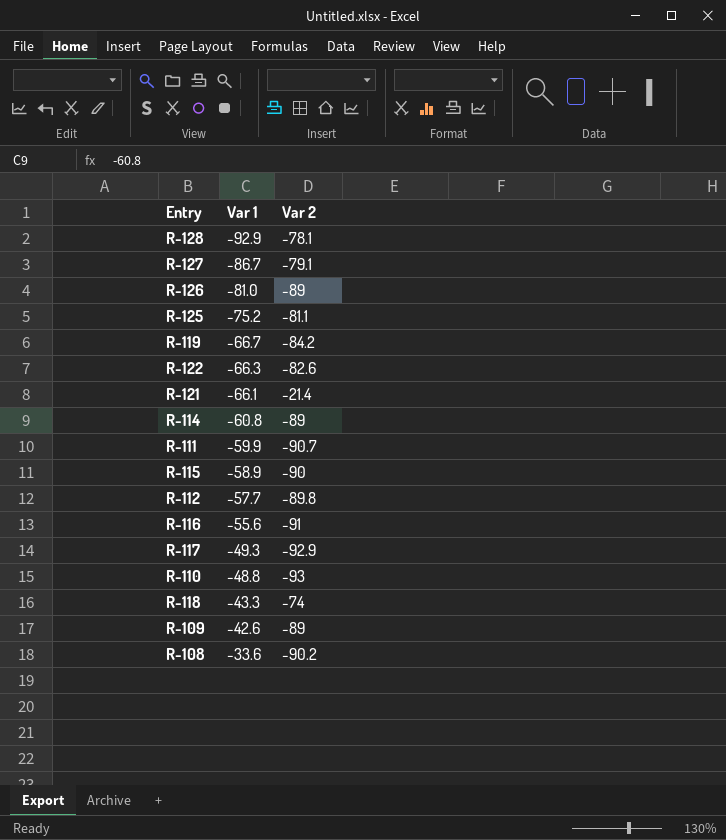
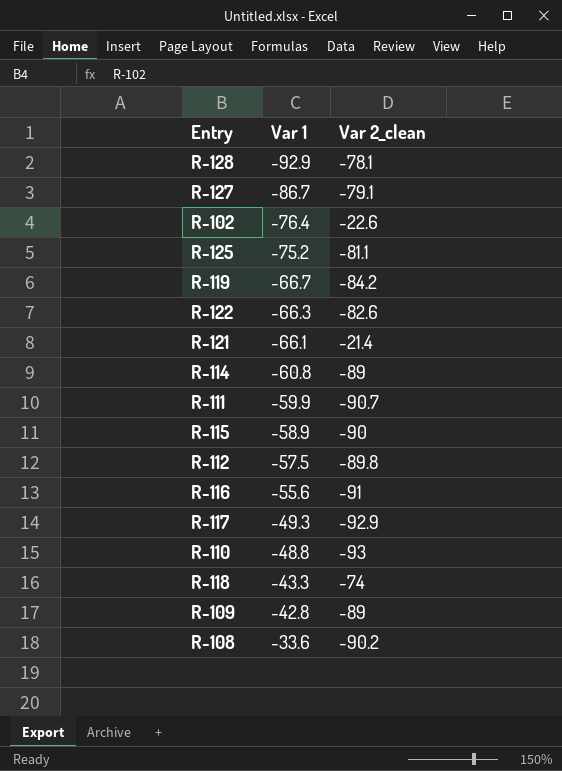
column name: Var 2 -> Var 2_clean
row R-126: -81.0 | -89 -> none
row R-102: none -> -76.4 | -22.6
R-112 | Var 1: -57.7 -> -57.5
R-109 | Var 1: -42.6 -> -42.8

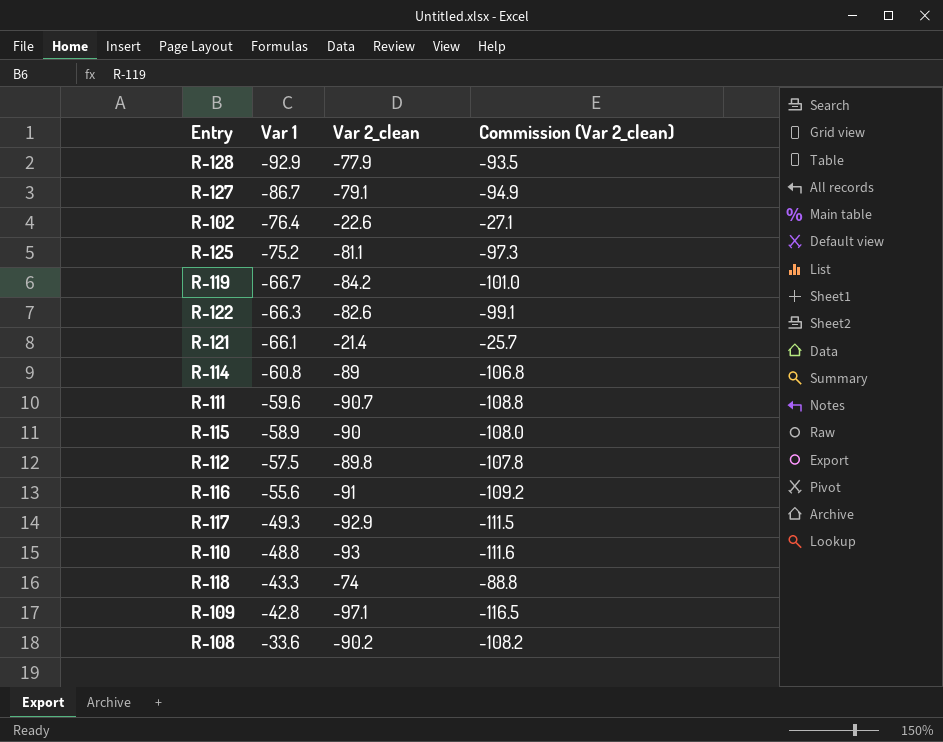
column Commission (Var 2_clean) | formula: none -> [Var 2_clean] * 1.2
R-128 | Var 2_clean: -78.1 -> -77.9
R-111 | Var 1: -59.9 -> -59.6
R-109 | Var 2_clean: -89 -> -97.1

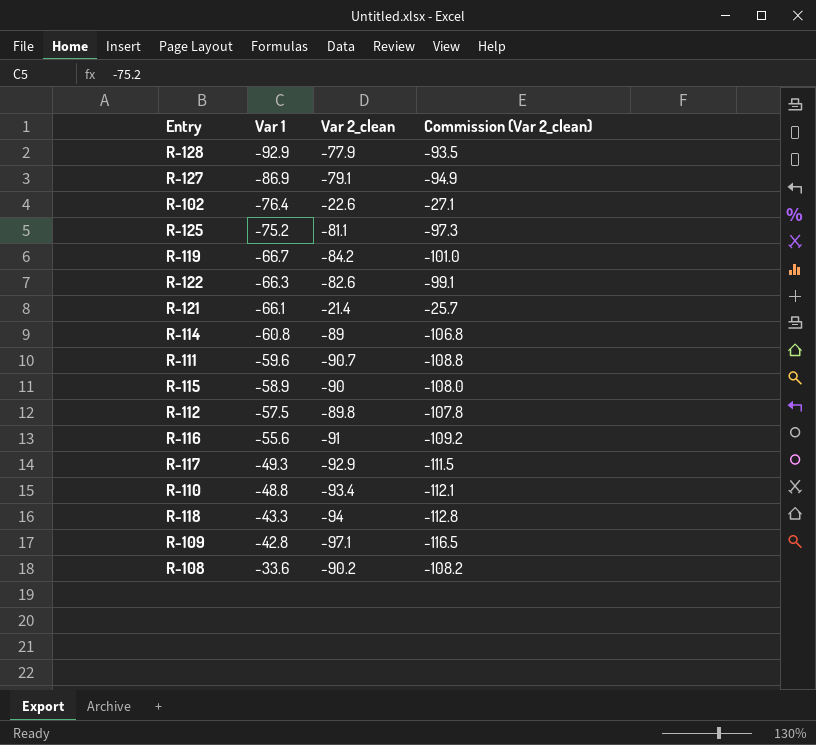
R-127 | Var 1: -86.7 -> -86.9
R-110 | Var 2_clean: -93 -> -93.4
R-110 | Commission (Var 2_clean): -111.6 -> -112.1
R-118 | Var 2_clean: -74 -> -94
R-118 | Commission (Var 2_clean): -88.8 -> -112.8

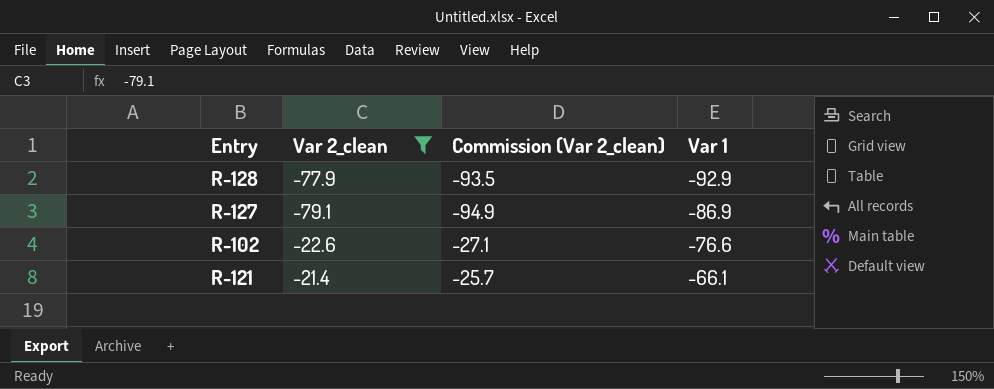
filter: none -> Var 2_clean >= -79.1
column Var 1 | position: 2 -> 4
R-102 | Var 1: -76.4 -> -76.6

